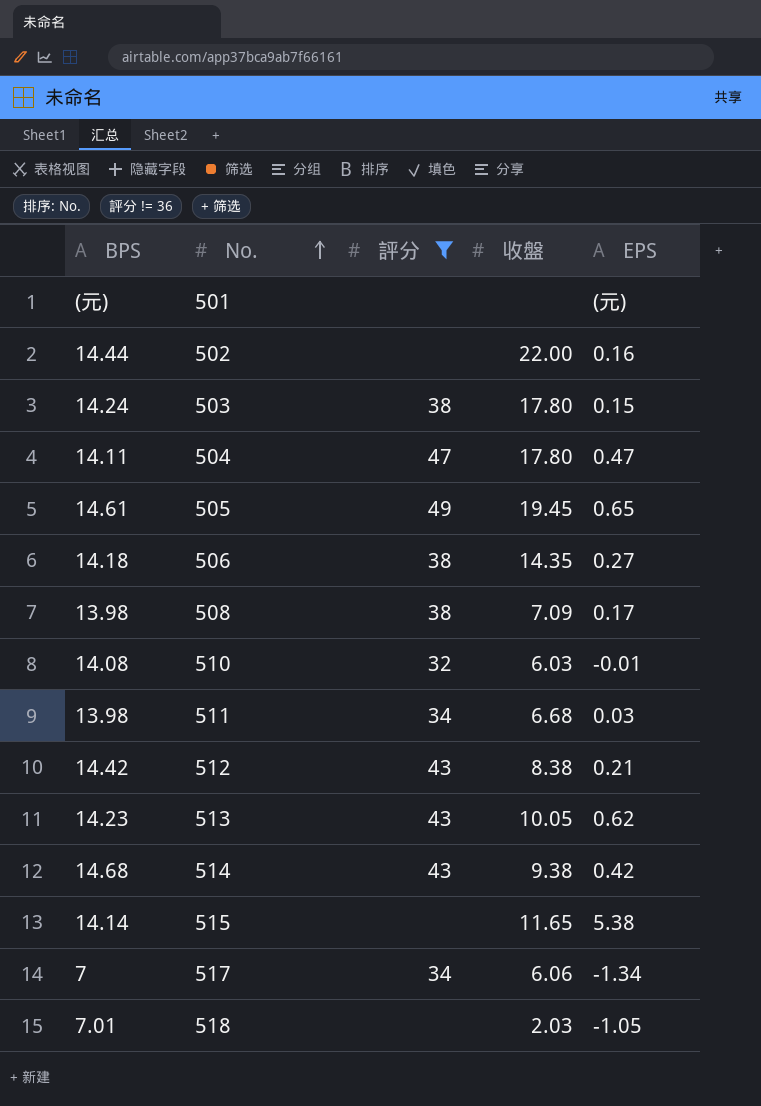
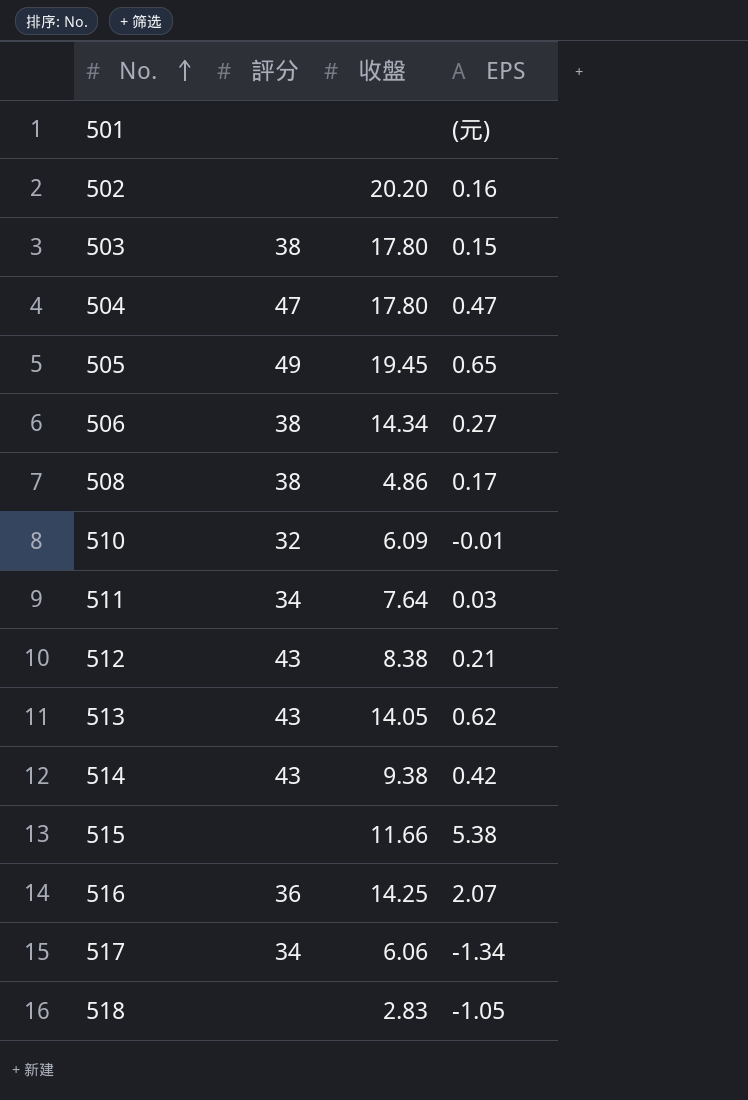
filter: 評分 != 36 -> none
column BPS | position: 1 -> none
502 | 收盤: 22.00 -> 20.20
506 | 收盤: 14.35 -> 14.34
508 | 收盤: 7.09 -> 4.86
510 | 收盤: 6.03 -> 6.09
511 | 收盤: 6.68 -> 7.64
513 | 收盤: 10.05 -> 14.05
515 | 收盤: 11.65 -> 11.66
518 | 收盤: 2.03 -> 2.83

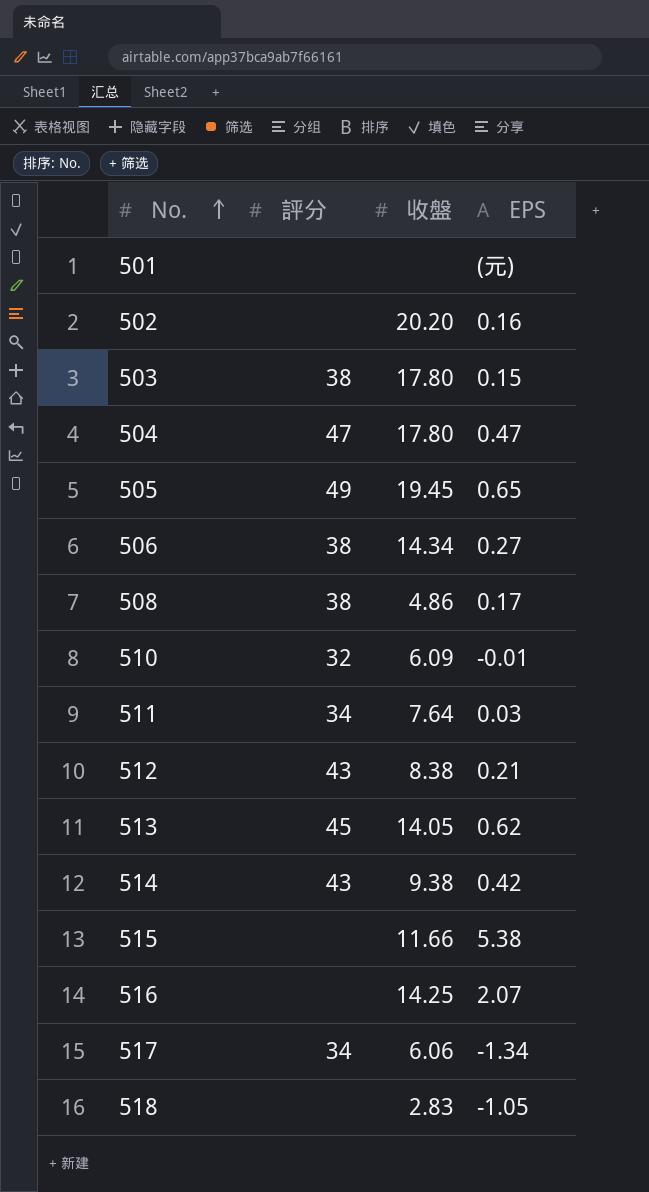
513 | 評分: 43 -> 45
516 | 評分: 36 -> none

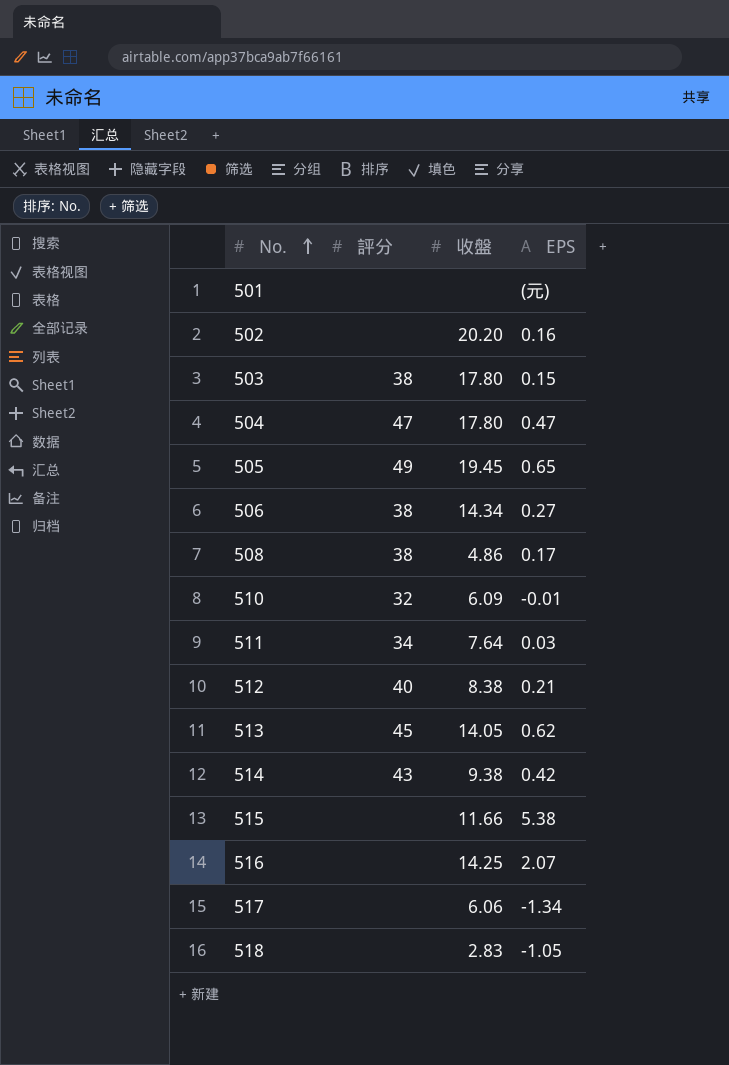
512 | 評分: 43 -> 40
517 | 評分: 34 -> none

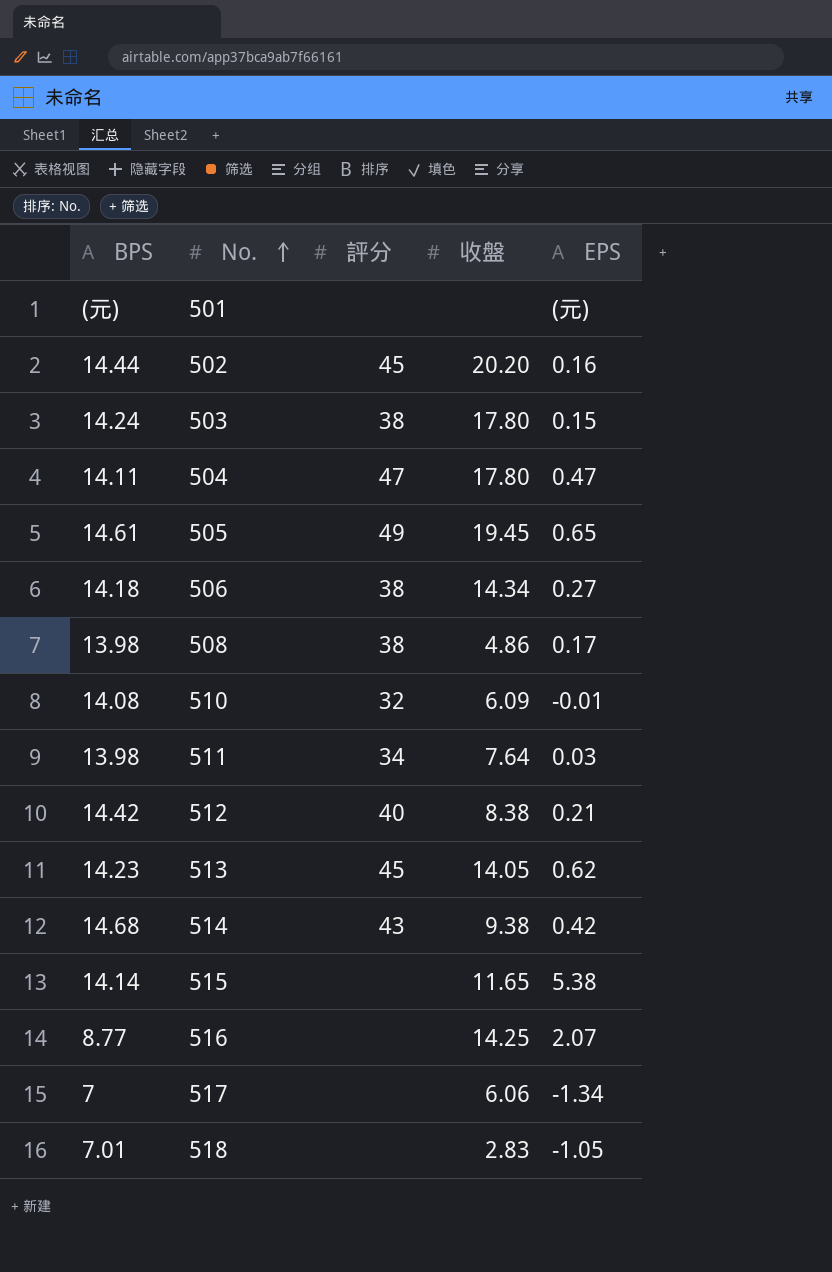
column BPS | position: none -> 1
502 | 評分: none -> 45
515 | 收盤: 11.66 -> 11.65

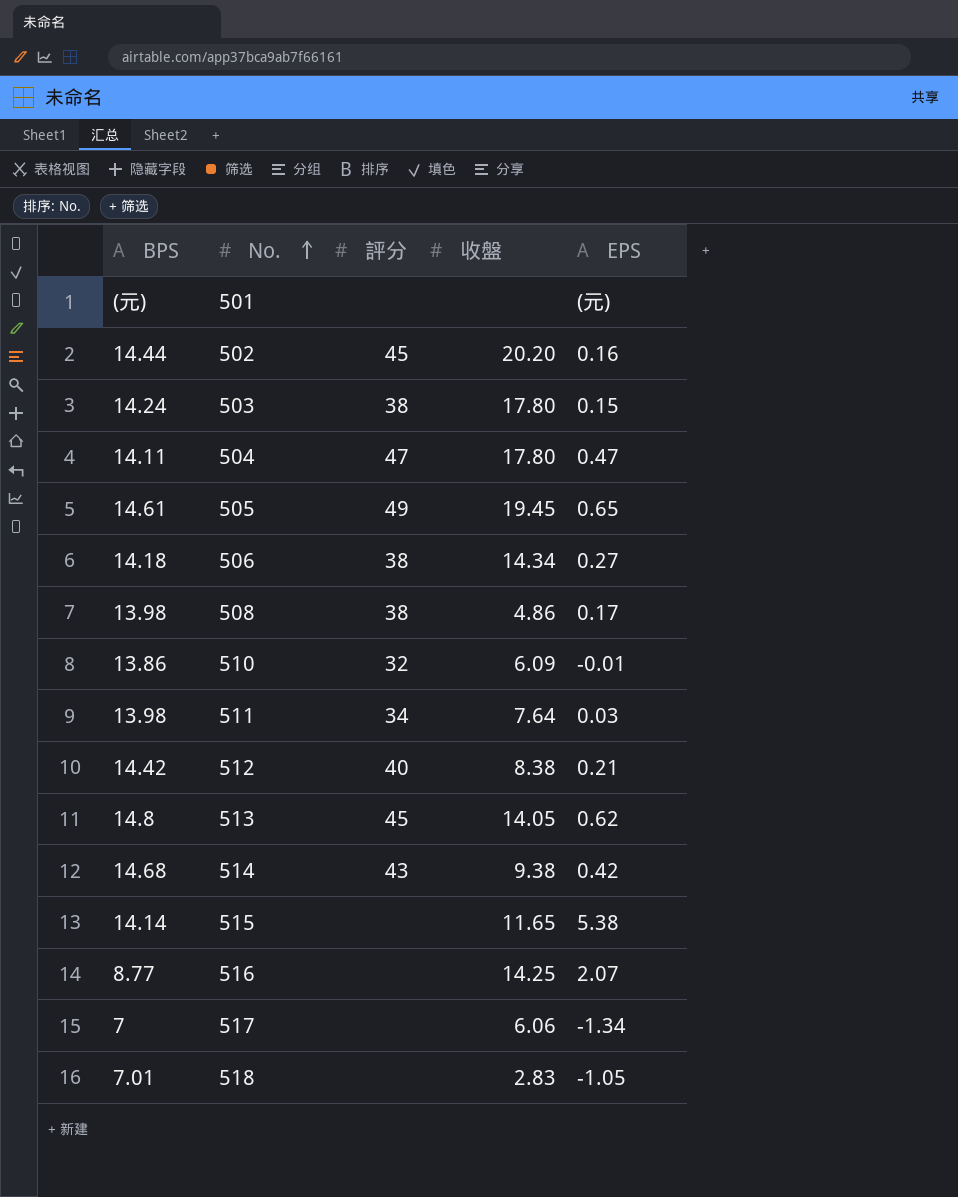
510 | BPS: 14.08 -> 13.86
513 | BPS: 14.23 -> 14.8

